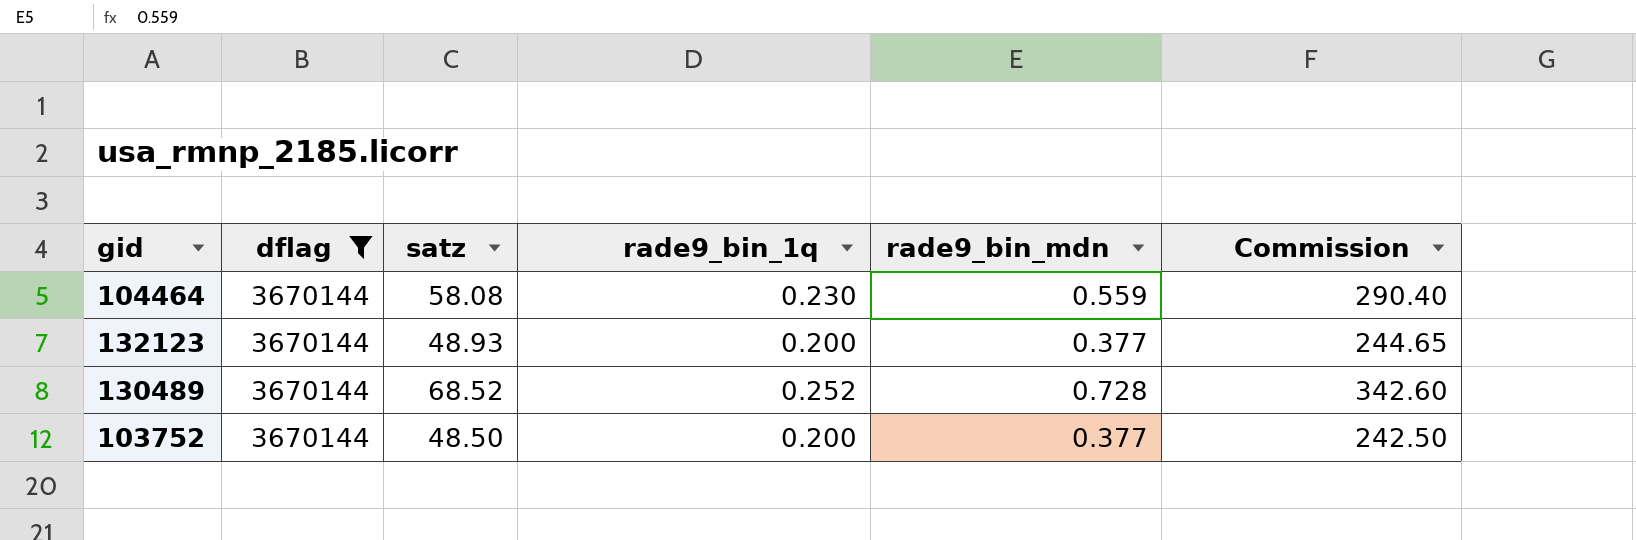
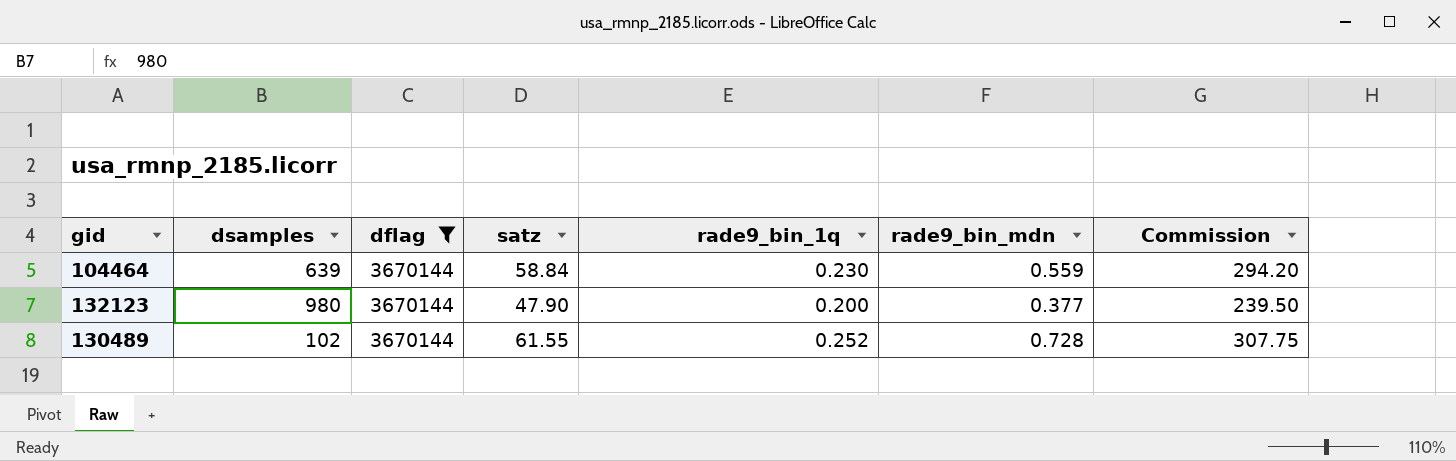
column dsamples | position: none -> 2
row 103752: 3670144 | 48.50 | 0.200 | 0.377 | 242.50 -> none
104464 | satz: 58.08 -> 58.84
104464 | Commission: 290.40 -> 294.20
132123 | satz: 48.93 -> 47.90
132123 | Commission: 244.65 -> 239.50
130489 | satz: 68.52 -> 61.55
130489 | Commission: 342.60 -> 307.75

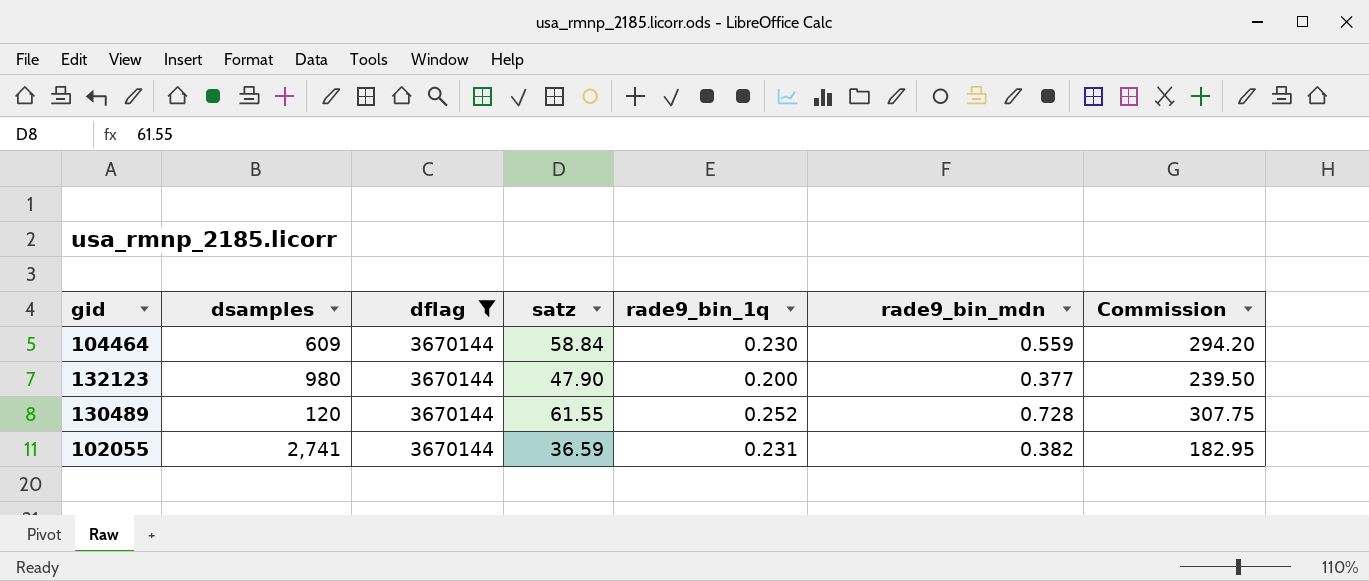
104464 | dsamples: 639 -> 609
130489 | dsamples: 102 -> 120
row 102055: none -> 2,741 | 3670144 | 36.59 | 0.231 | 0.382 | 182.95

